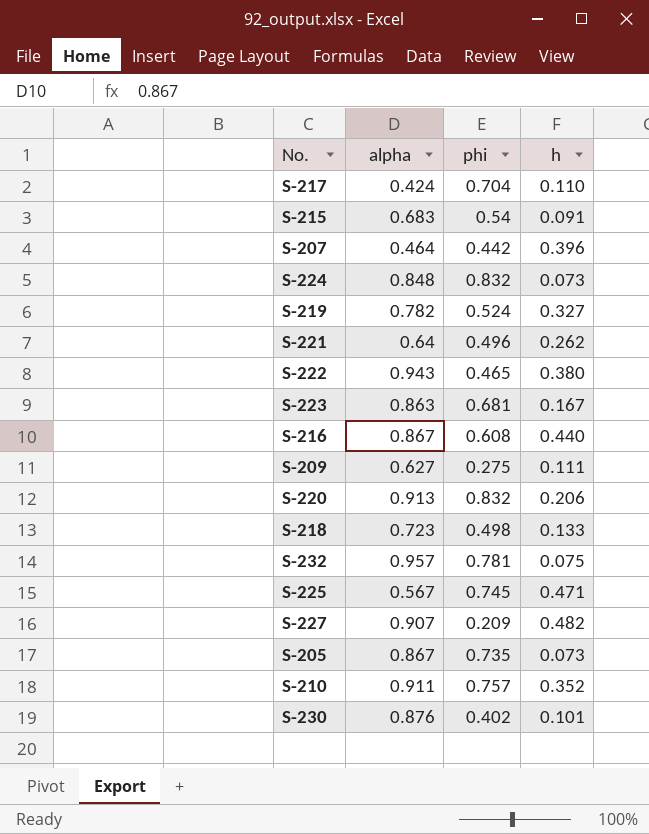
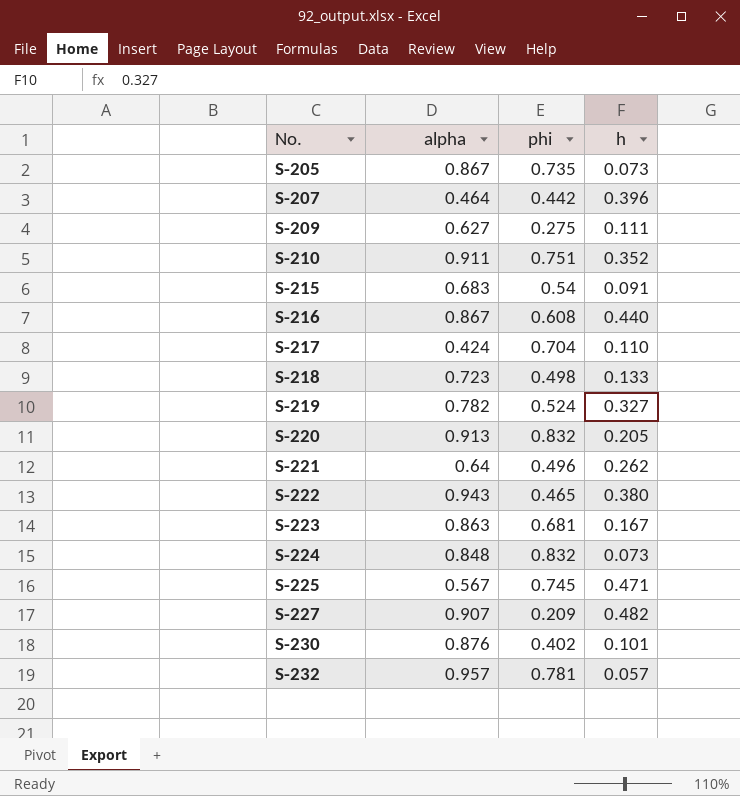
row order: none -> No. ascending
S-210 | phi: 0.757 -> 0.751
S-220 | h: 0.206 -> 0.205
S-232 | h: 0.075 -> 0.057

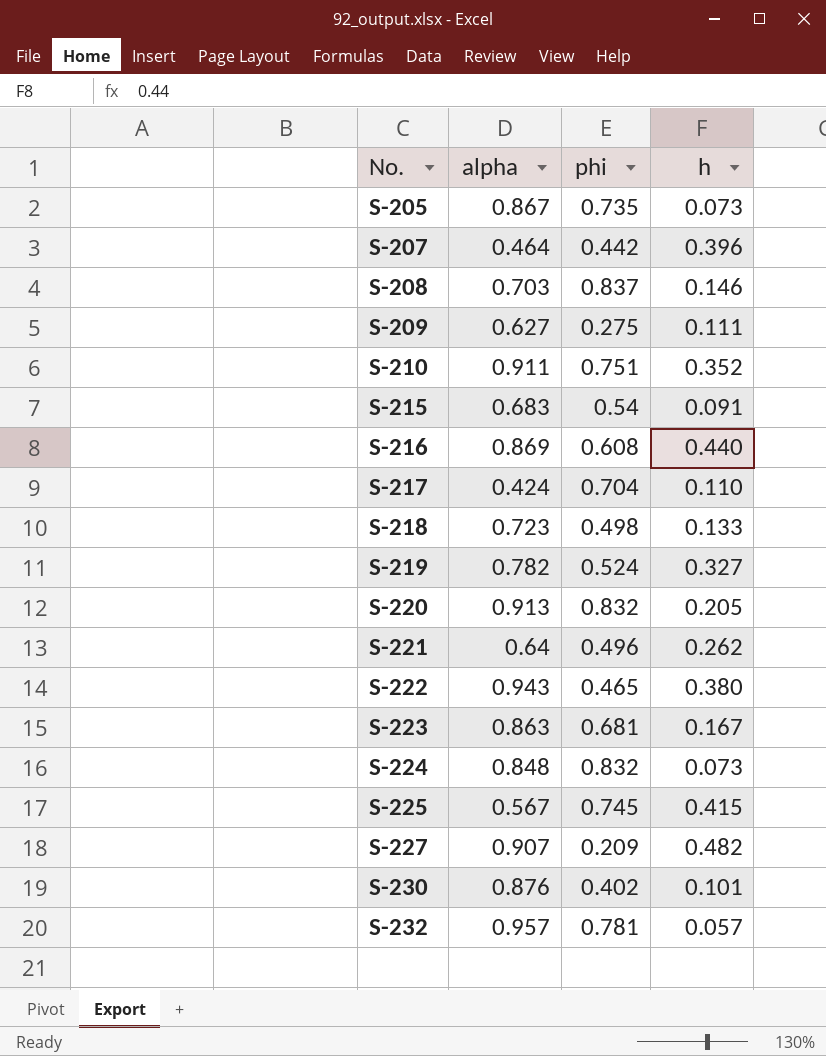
row S-208: none -> 0.703 | 0.837 | 0.146
S-216 | alpha: 0.867 -> 0.869
S-225 | h: 0.471 -> 0.415

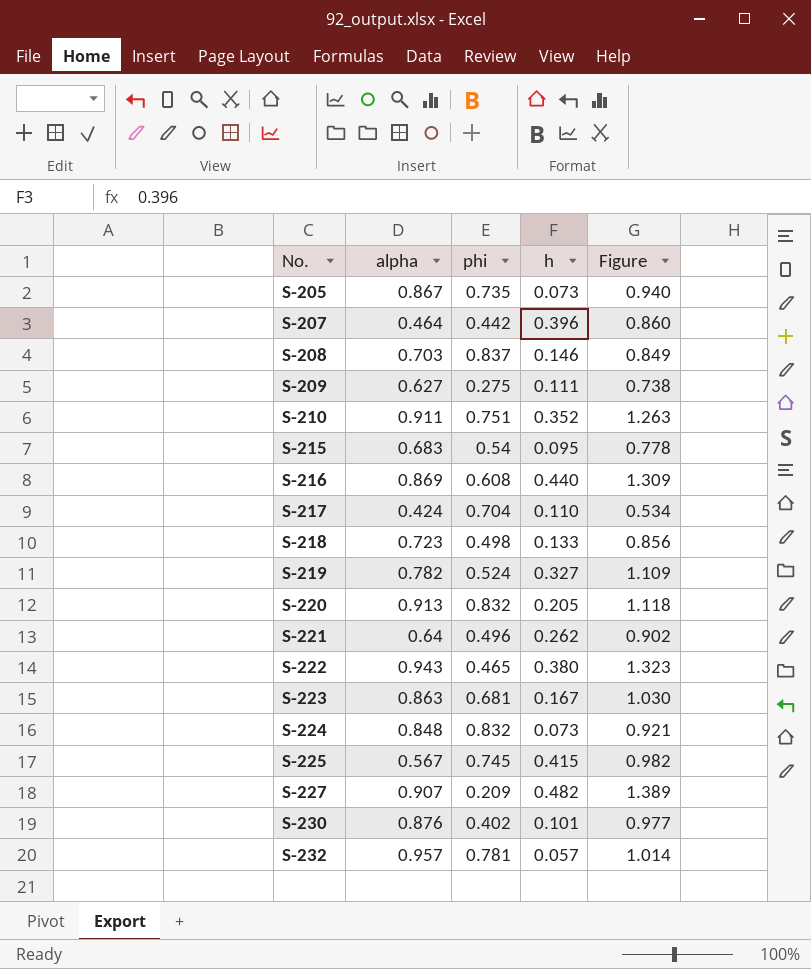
column Figure | formula: none -> [alpha] + [h]
S-215 | h: 0.091 -> 0.095

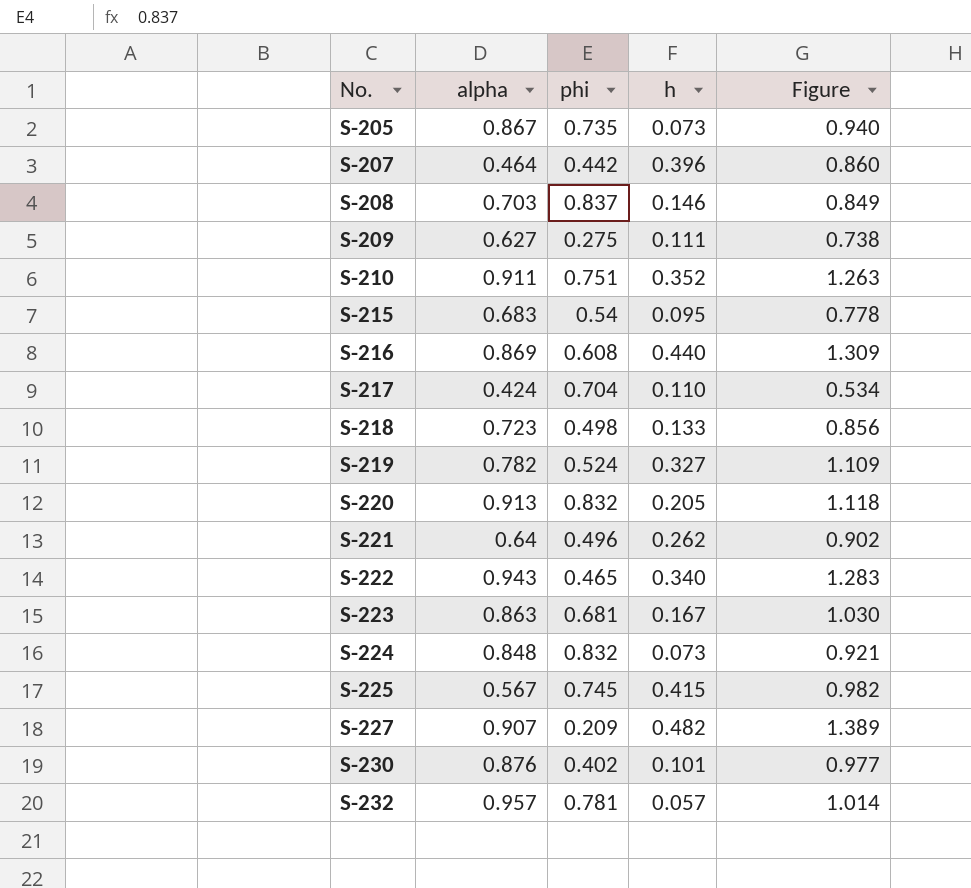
S-222 | h: 0.380 -> 0.340
S-222 | Figure: 1.323 -> 1.283

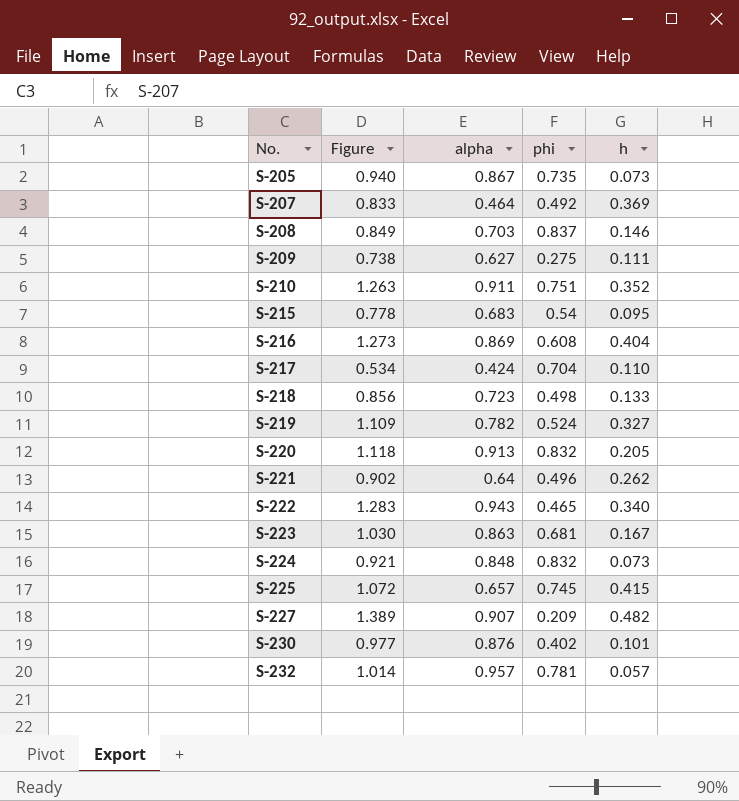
column Figure | position: 5 -> 2
S-207 | Figure: 0.860 -> 0.833
S-207 | phi: 0.442 -> 0.492
S-207 | h: 0.396 -> 0.369
S-216 | Figure: 1.309 -> 1.273
S-216 | h: 0.440 -> 0.404
S-225 | Figure: 0.982 -> 1.072
S-225 | alpha: 0.567 -> 0.657

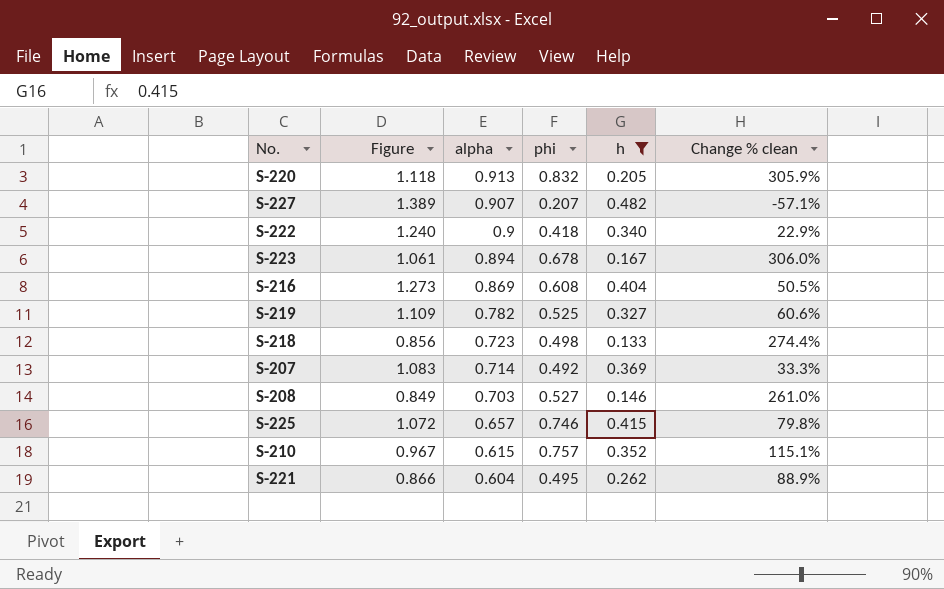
filter: none -> h >= 0.133
row order: No. ascending -> alpha descending
column Change % clean | formula: none -> ([phi] - [h]) / [h]
S-227 | phi: 0.209 -> 0.207
S-222 | Figure: 1.283 -> 1.240
S-222 | alpha: 0.943 -> 0.9
S-222 | phi: 0.465 -> 0.418
S-223 | Figure: 1.030 -> 1.061
S-223 | alpha: 0.863 -> 0.894
S-223 | phi: 0.681 -> 0.678
S-219 | phi: 0.524 -> 0.525
S-207 | Figure: 0.833 -> 1.083
S-207 | alpha: 0.464 -> 0.714
S-208 | phi: 0.837 -> 0.527
S-225 | phi: 0.745 -> 0.746
S-210 | Figure: 1.263 -> 0.967
S-210 | alpha: 0.911 -> 0.615
S-210 | phi: 0.751 -> 0.757
S-221 | Figure: 0.902 -> 0.866
S-221 | alpha: 0.64 -> 0.604
S-221 | phi: 0.496 -> 0.495

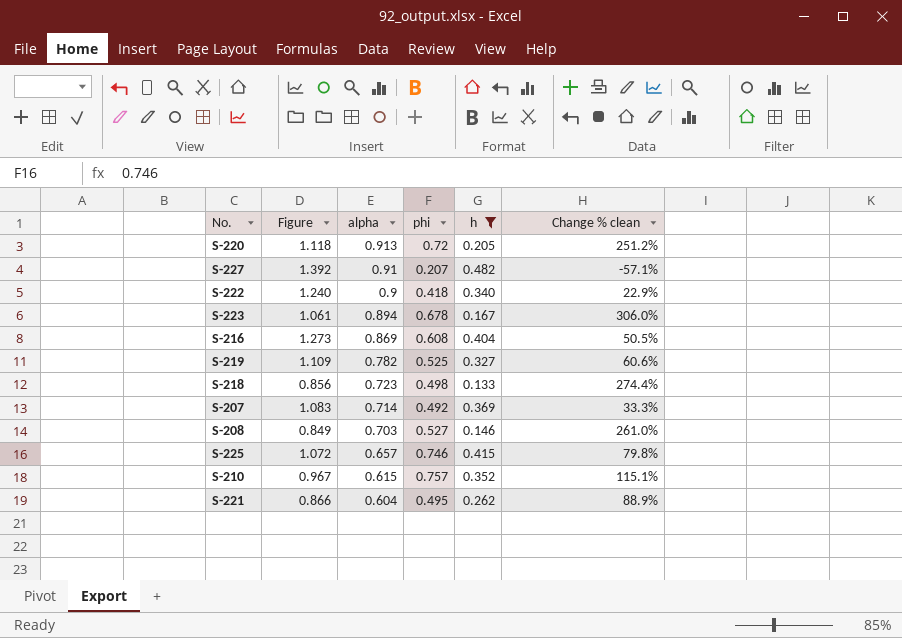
S-220 | phi: 0.832 -> 0.72
S-220 | Change % clean: 305.9% -> 251.2%
S-227 | Figure: 1.389 -> 1.392
S-227 | alpha: 0.907 -> 0.91

